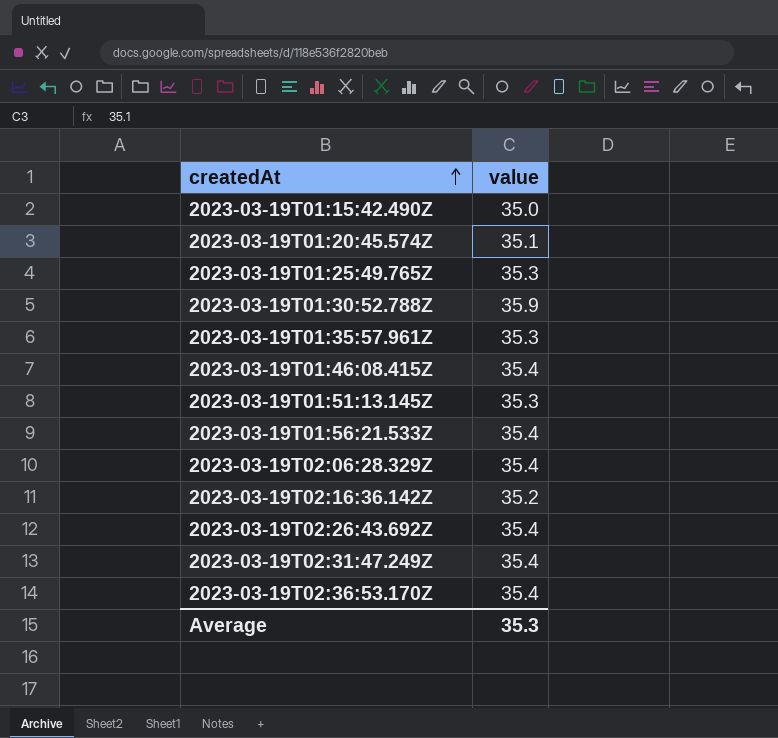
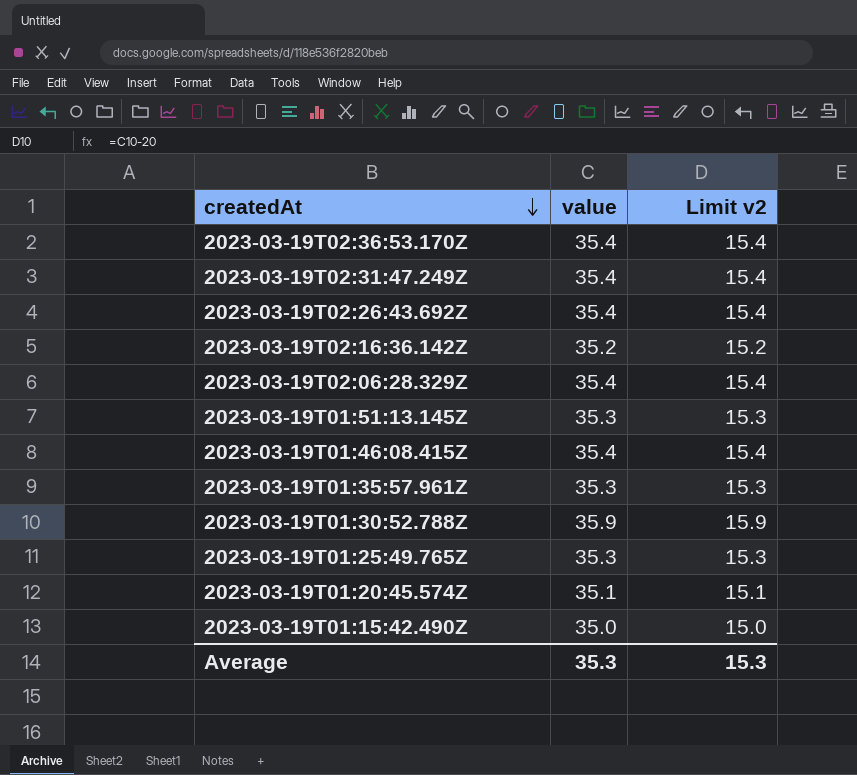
row order: createdAt ascending -> createdAt descending
column Limit v2 | formula: none -> [value] - 20
row 2023-03-19T01:56:21.533Z: 35.4 -> none

